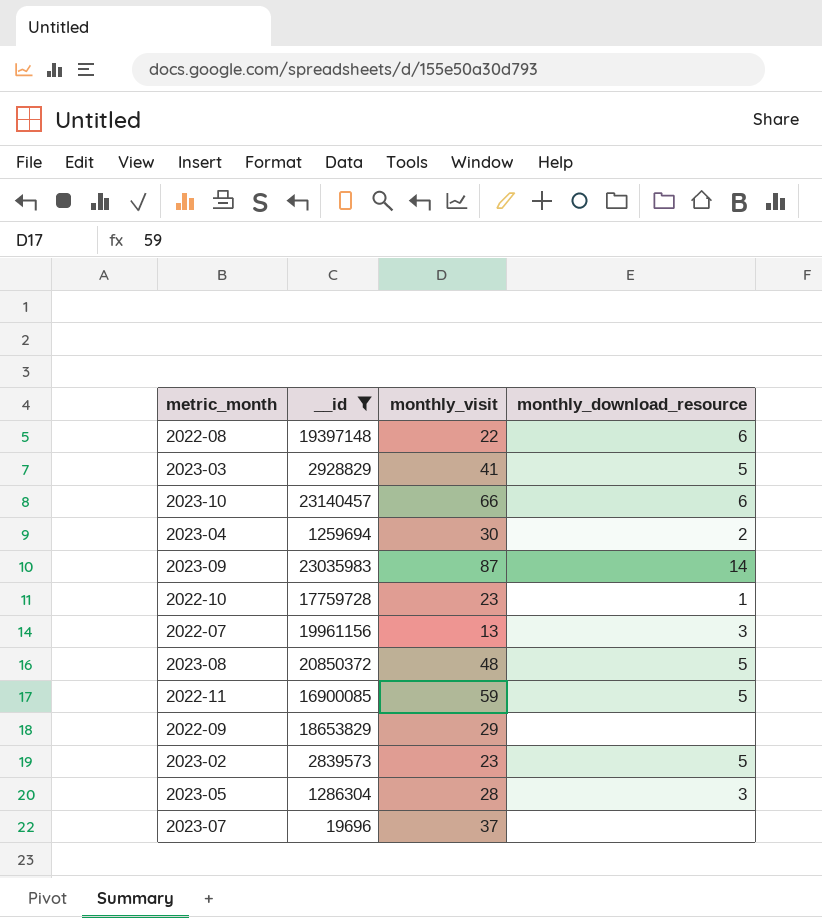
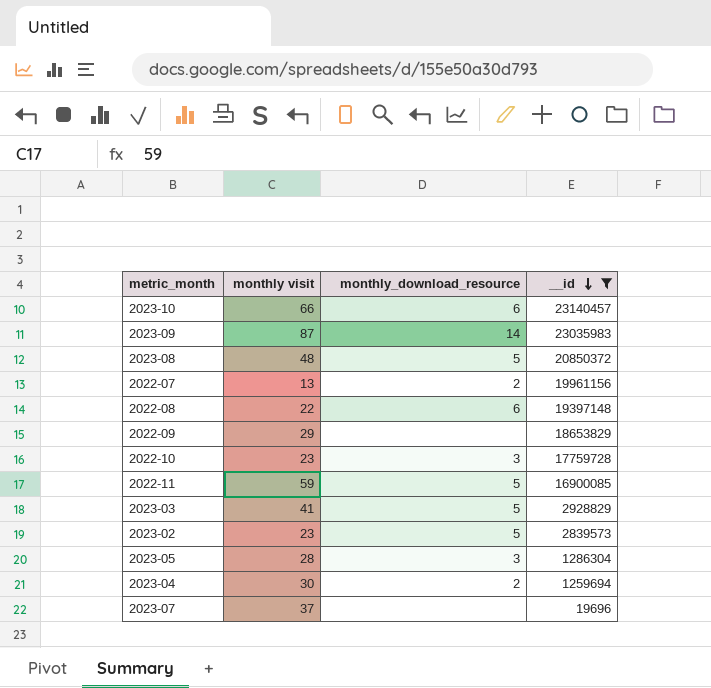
row order: none -> __id descending
column name: monthly_visit -> monthly visit
column __id | position: 2 -> 4
2022-07 | monthly_download_resource: 3 -> 2
2022-10 | monthly_download_resource: 1 -> 3

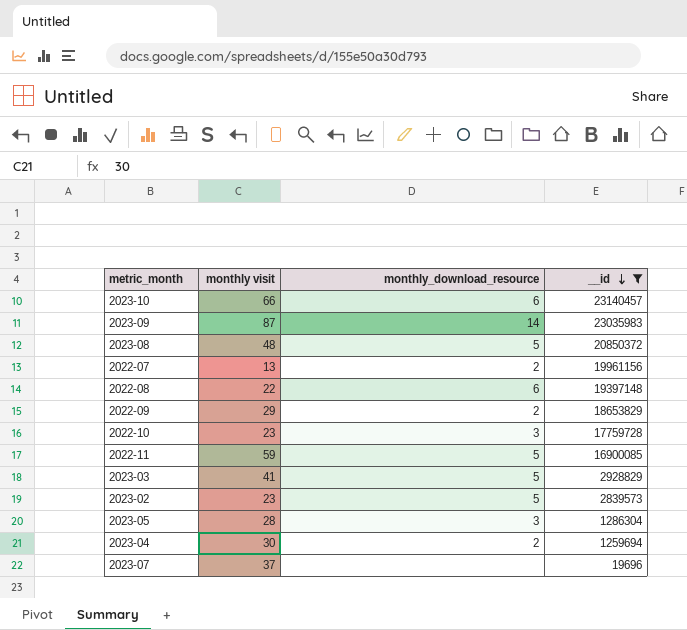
2022-09 | monthly_download_resource: none -> 2

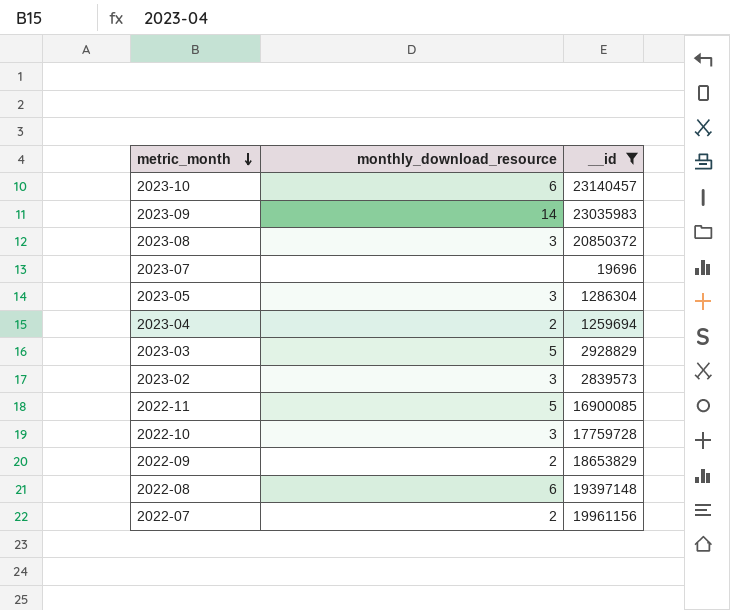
row order: __id descending -> metric_month descending
column monthly visit | position: 2 -> none
2023-08 | monthly_download_resource: 5 -> 3
2023-02 | monthly_download_resource: 5 -> 3

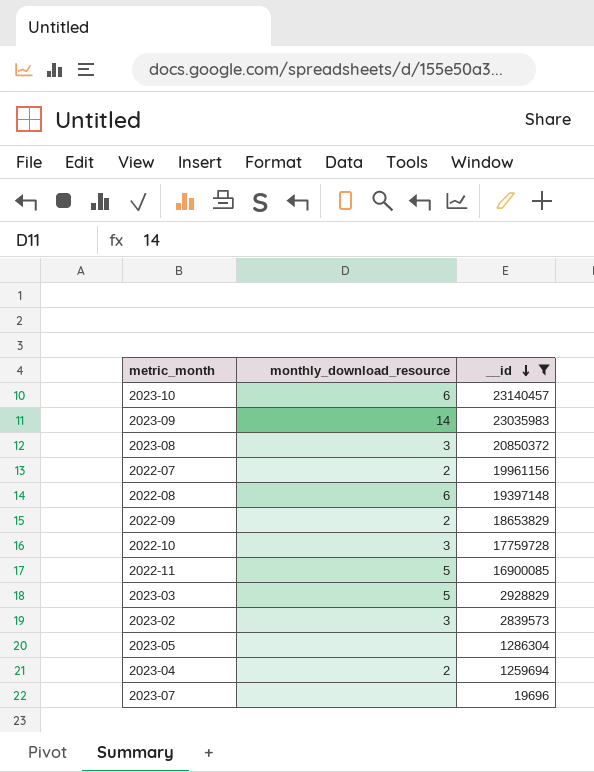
row order: metric_month descending -> __id descending
2023-05 | monthly_download_resource: 3 -> none

